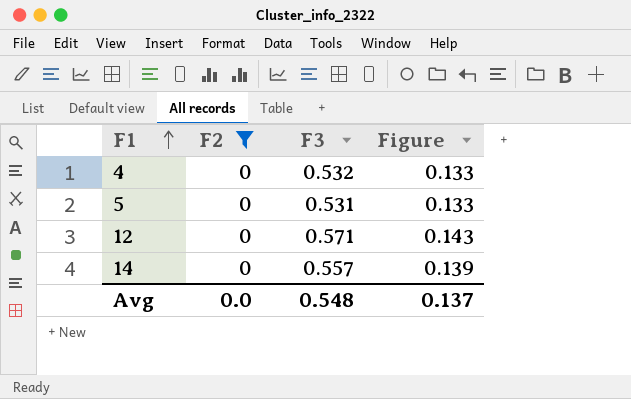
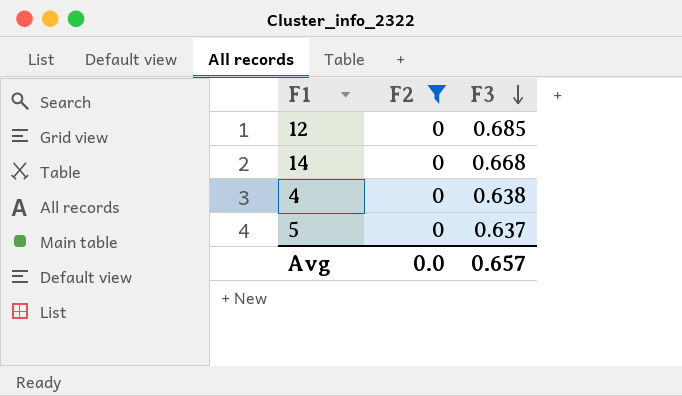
row order: F1 ascending -> F3 descending
column Figure | formula: [F3] * 0.25 -> none
12 | F3: 0.571 -> 0.685
14 | F3: 0.557 -> 0.668
4 | F3: 0.532 -> 0.638
5 | F3: 0.531 -> 0.637
Avg | F3: 0.548 -> 0.657

